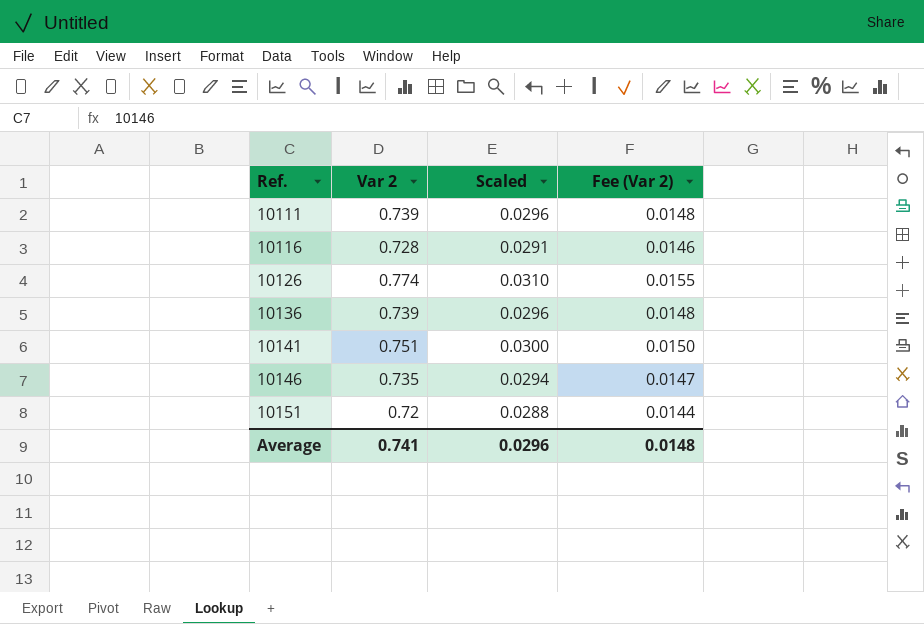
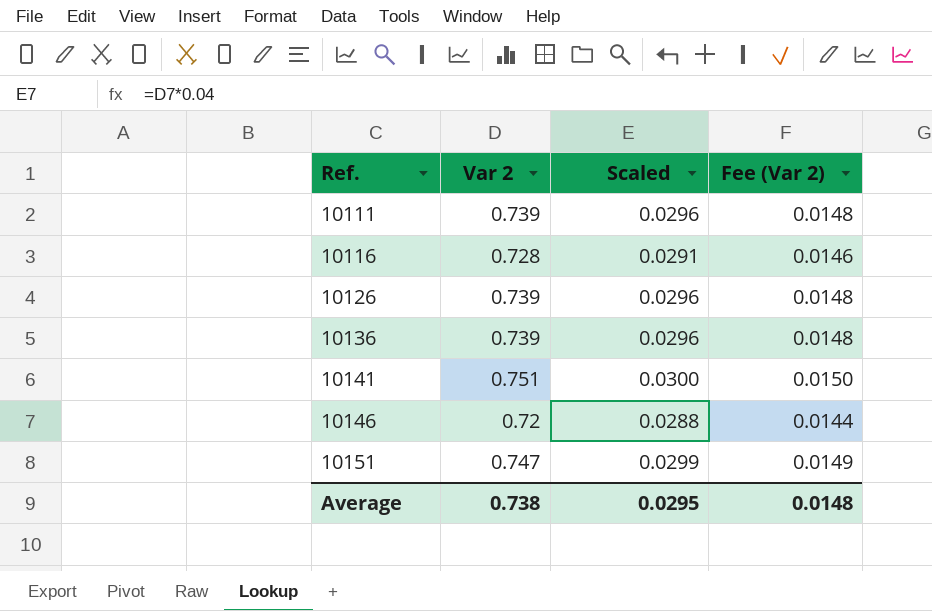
10126 | Var 2: 0.774 -> 0.739
10126 | Scaled: 0.0310 -> 0.0296
10126 | Fee (Var 2): 0.0155 -> 0.0148
10146 | Var 2: 0.735 -> 0.72
10146 | Scaled: 0.0294 -> 0.0288
10146 | Fee (Var 2): 0.0147 -> 0.0144
10151 | Var 2: 0.72 -> 0.747
10151 | Scaled: 0.0288 -> 0.0299
10151 | Fee (Var 2): 0.0144 -> 0.0149
Average | Var 2: 0.741 -> 0.738
Average | Scaled: 0.0296 -> 0.0295

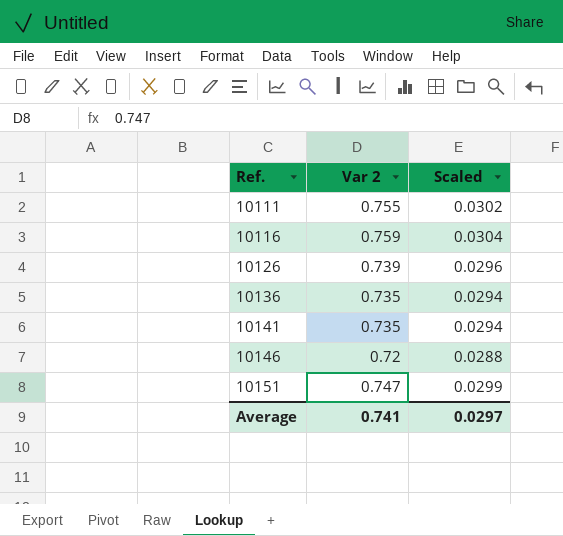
column Fee (Var 2) | formula: [Var 2] * 0.02 -> none
10111 | Var 2: 0.739 -> 0.755
10111 | Scaled: 0.0296 -> 0.0302
10116 | Var 2: 0.728 -> 0.759
10116 | Scaled: 0.0291 -> 0.0304
10136 | Var 2: 0.739 -> 0.735
10136 | Scaled: 0.0296 -> 0.0294
10141 | Var 2: 0.751 -> 0.735
10141 | Scaled: 0.0300 -> 0.0294
Average | Var 2: 0.738 -> 0.741
Average | Scaled: 0.0295 -> 0.0297

